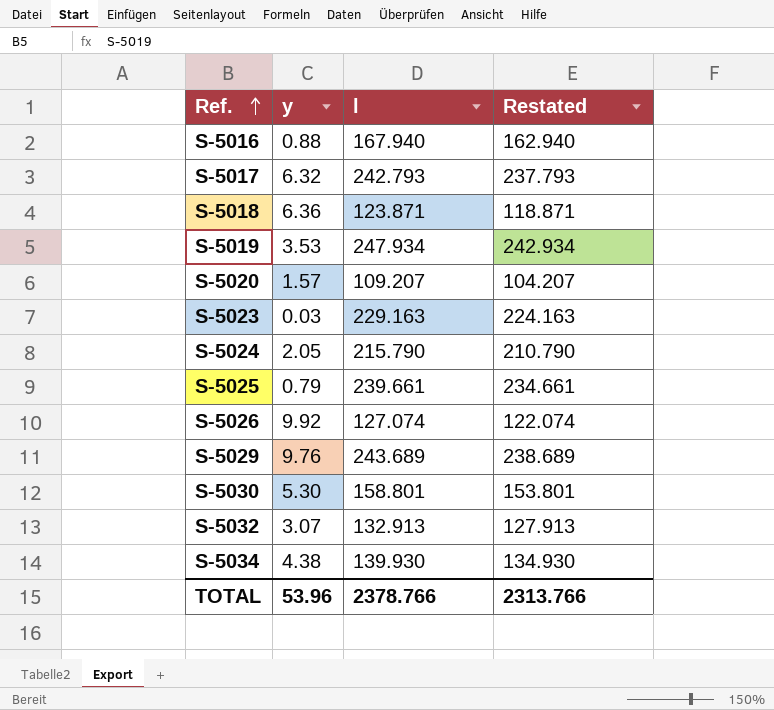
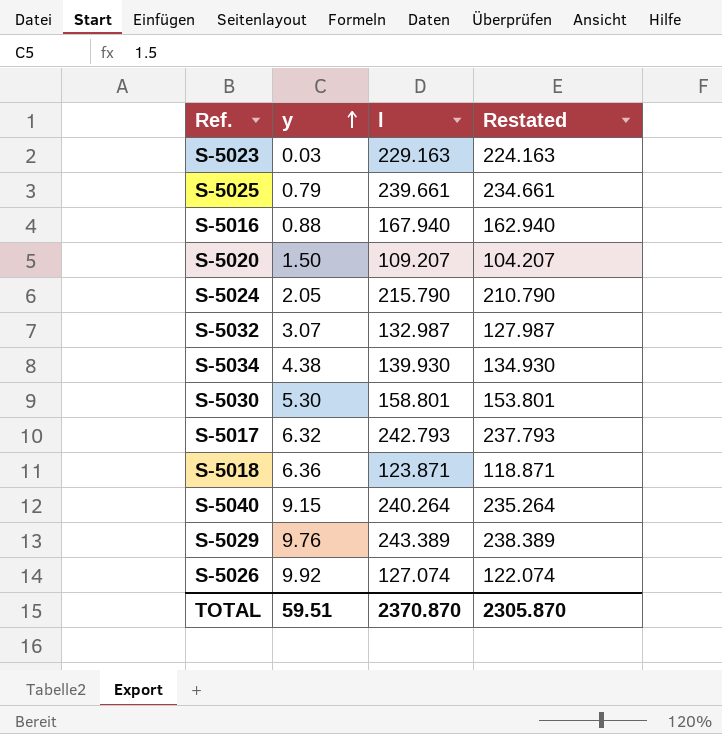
row order: Ref. ascending -> y ascending
row S-5019: 3.53 | 247.934 | 242.934 -> none
S-5020 | y: 1.57 -> 1.50
S-5032 | l: 132.913 -> 132.987
S-5032 | Restated: 127.913 -> 127.987
row S-5040: none -> 9.15 | 240.264 | 235.264
S-5029 | l: 243.689 -> 243.389
S-5029 | Restated: 238.689 -> 238.389
TOTAL | y: 53.96 -> 59.51
TOTAL | l: 2378.766 -> 2370.870
TOTAL | Restated: 2313.766 -> 2305.870

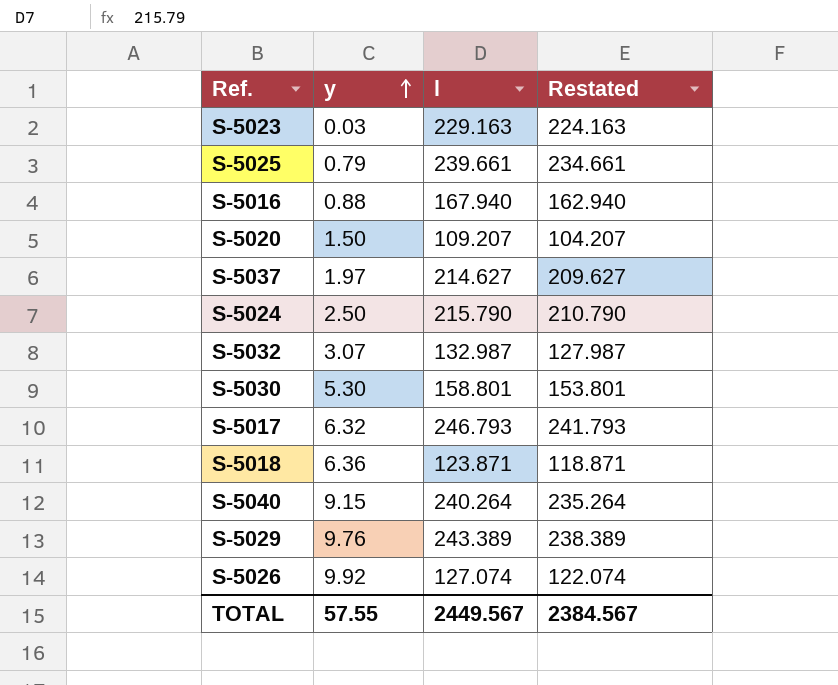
row S-5034: 4.38 | 139.930 | 134.930 -> none
row S-5037: none -> 1.97 | 214.627 | 209.627
S-5024 | y: 2.05 -> 2.50
S-5017 | l: 242.793 -> 246.793
S-5017 | Restated: 237.793 -> 241.793
TOTAL | y: 59.51 -> 57.55
TOTAL | l: 2370.870 -> 2449.567
TOTAL | Restated: 2305.870 -> 2384.567

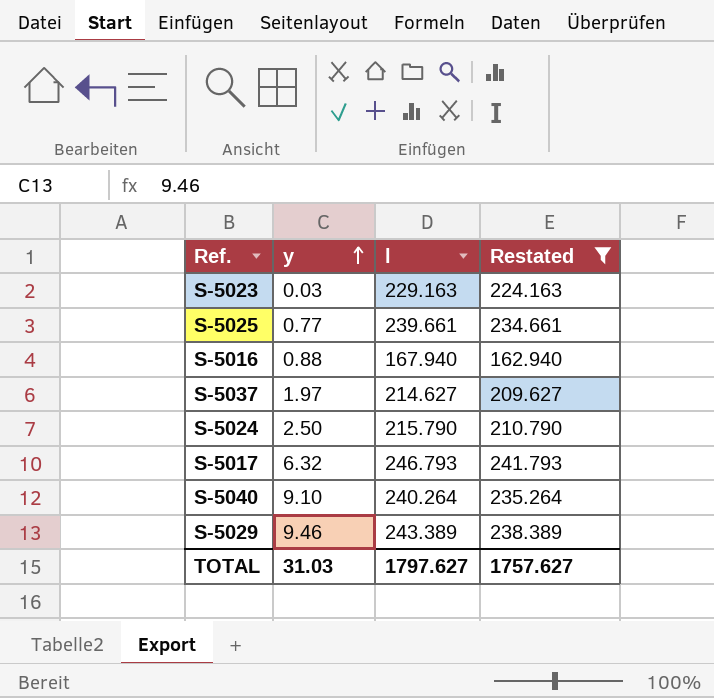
filter: none -> Restated >= 162.940
S-5025 | y: 0.79 -> 0.77
S-5040 | y: 9.15 -> 9.10
S-5029 | y: 9.76 -> 9.46
TOTAL | y: 57.55 -> 31.03
TOTAL | l: 2449.567 -> 1797.627
TOTAL | Restated: 2384.567 -> 1757.627

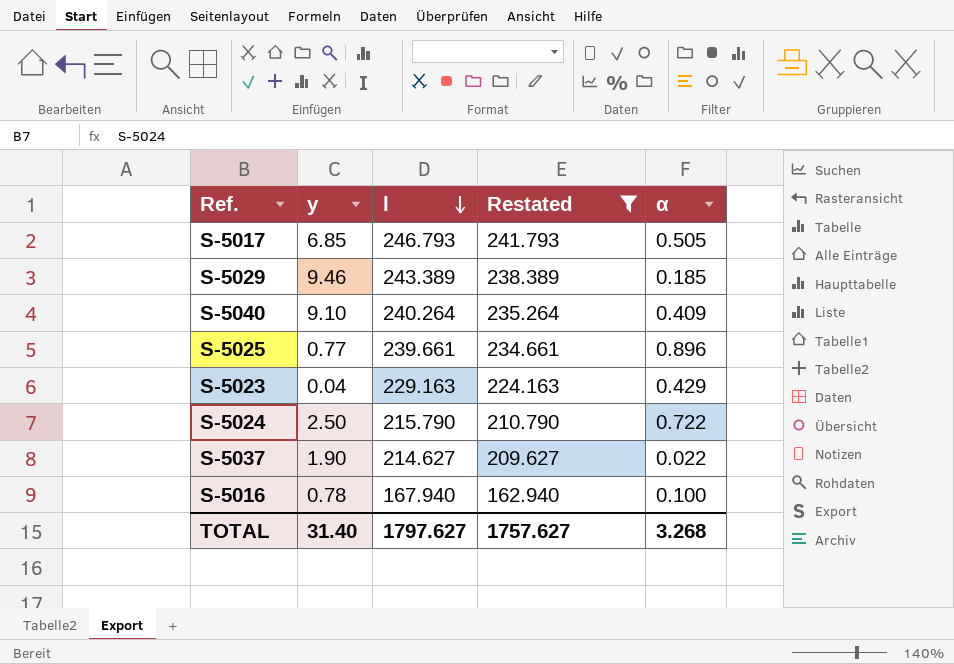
row order: y ascending -> l descending
column α | position: none -> 5
S-5017 | y: 6.32 -> 6.85
S-5023 | y: 0.03 -> 0.04
S-5037 | y: 1.97 -> 1.90
S-5016 | y: 0.88 -> 0.78
TOTAL | y: 31.03 -> 31.40

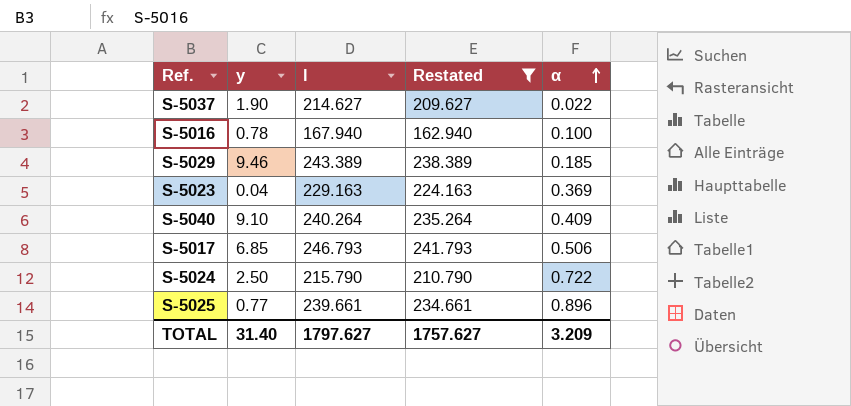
row order: l descending -> α ascending
S-5023 | α: 0.429 -> 0.369
S-5017 | α: 0.505 -> 0.506
TOTAL | α: 3.268 -> 3.209

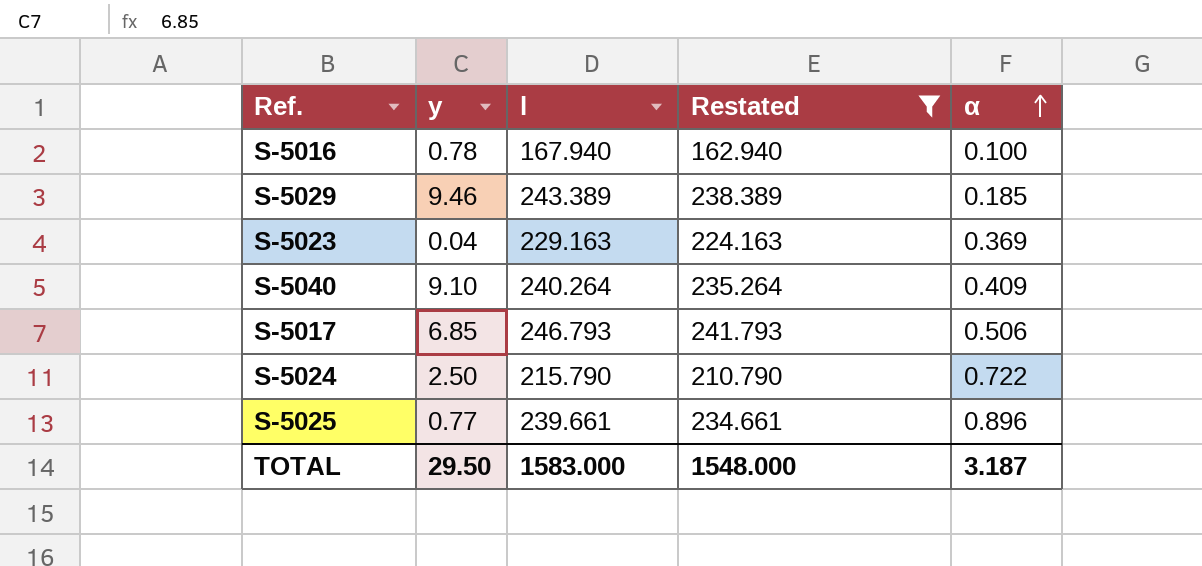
row S-5037: 1.90 | 214.627 | 209.627 | 0.022 -> none
TOTAL | y: 31.40 -> 29.50
TOTAL | l: 1797.627 -> 1583.000
TOTAL | Restated: 1757.627 -> 1548.000
TOTAL | α: 3.209 -> 3.187

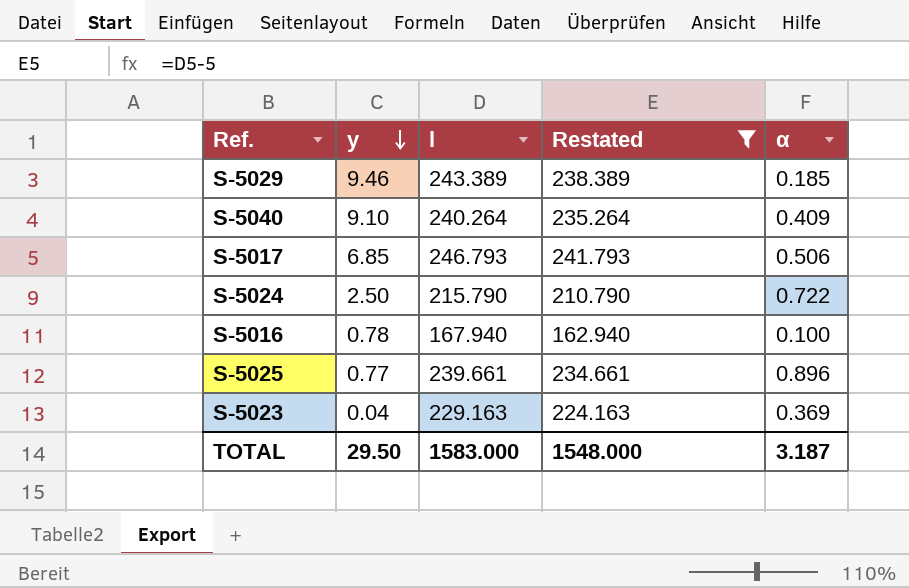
row order: α ascending -> y descending

